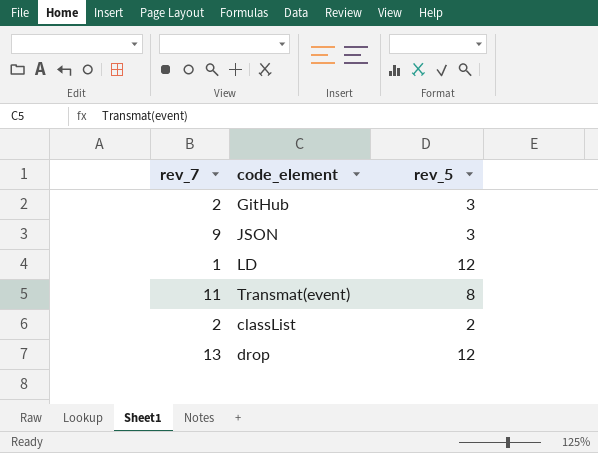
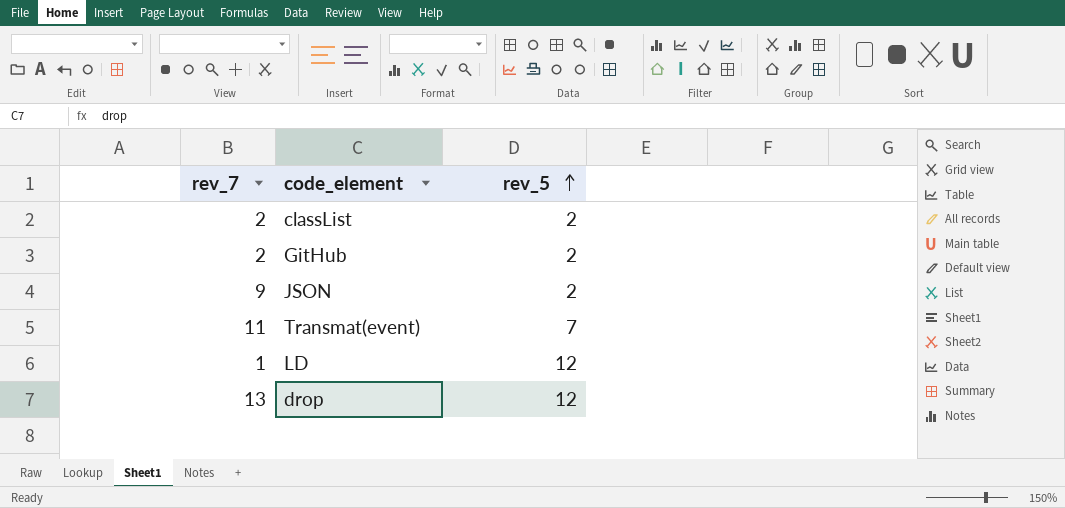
row order: none -> rev_5 ascending
GitHub | rev_5: 3 -> 2
JSON | rev_5: 3 -> 2
Transmat(event) | rev_5: 8 -> 7

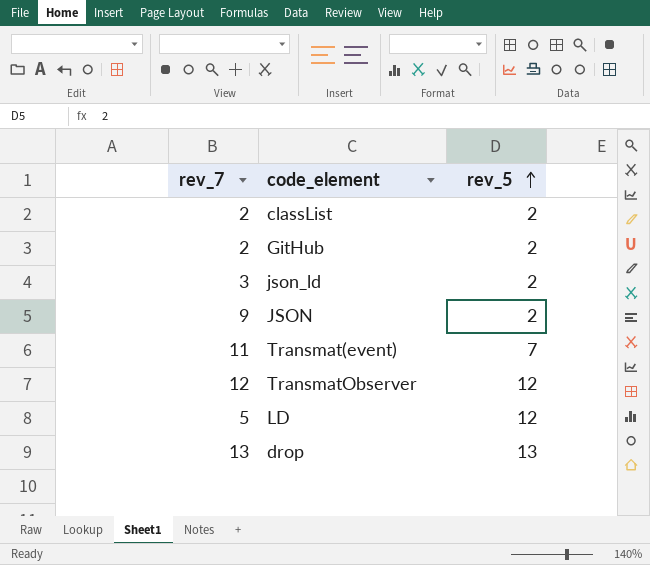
row json_ld: none -> 3 | 2
row TransmatObserver: none -> 12 | 12
LD | rev_7: 1 -> 5
drop | rev_5: 12 -> 13

